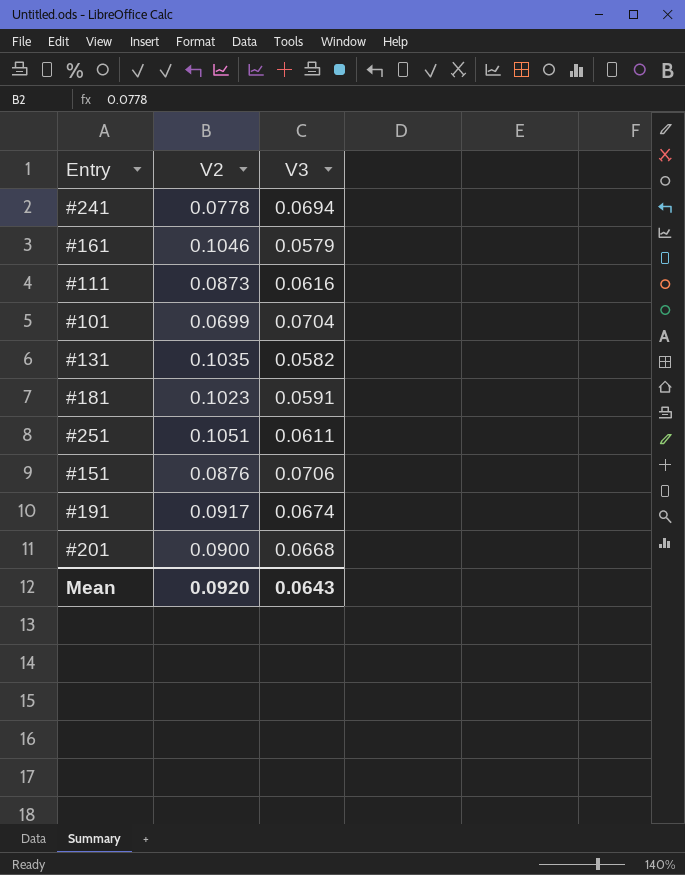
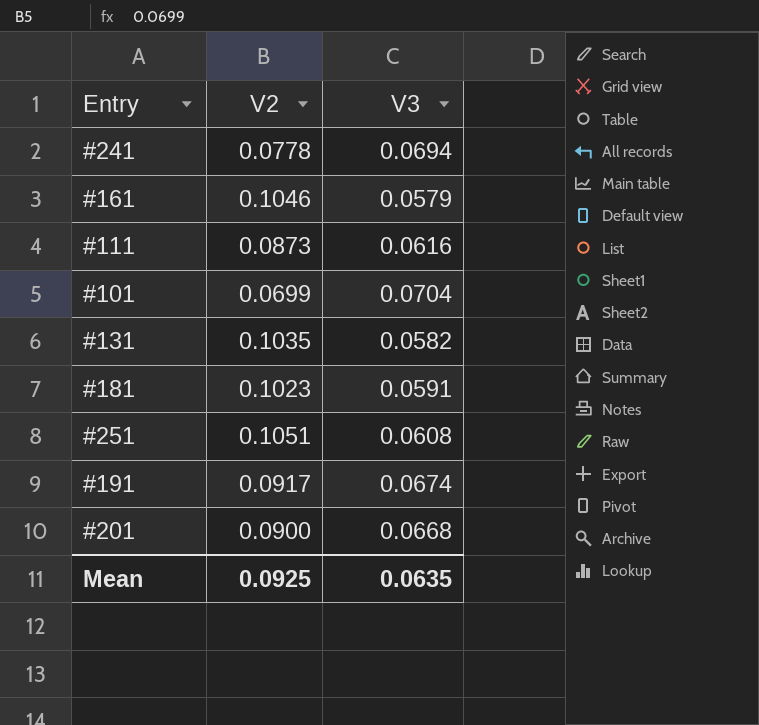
row #151: 0.0876 | 0.0706 -> none
#251 | V3: 0.0611 -> 0.0608
Mean | V2: 0.0920 -> 0.0925
Mean | V3: 0.0643 -> 0.0635

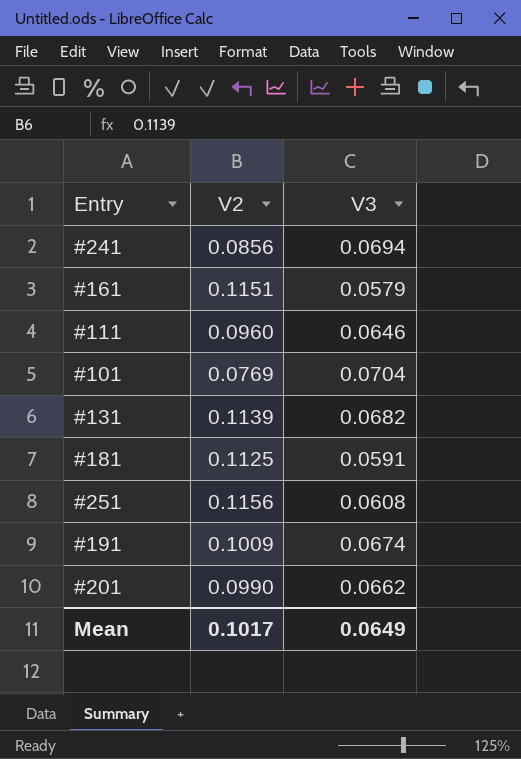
#241 | V2: 0.0778 -> 0.0856
#161 | V2: 0.1046 -> 0.1151
#111 | V2: 0.0873 -> 0.0960
#111 | V3: 0.0616 -> 0.0646
#101 | V2: 0.0699 -> 0.0769
#131 | V2: 0.1035 -> 0.1139
#131 | V3: 0.0582 -> 0.0682
#181 | V2: 0.1023 -> 0.1125
#251 | V2: 0.1051 -> 0.1156
#191 | V2: 0.0917 -> 0.1009
#201 | V2: 0.0900 -> 0.0990
#201 | V3: 0.0668 -> 0.0662
Mean | V2: 0.0925 -> 0.1017
Mean | V3: 0.0635 -> 0.0649

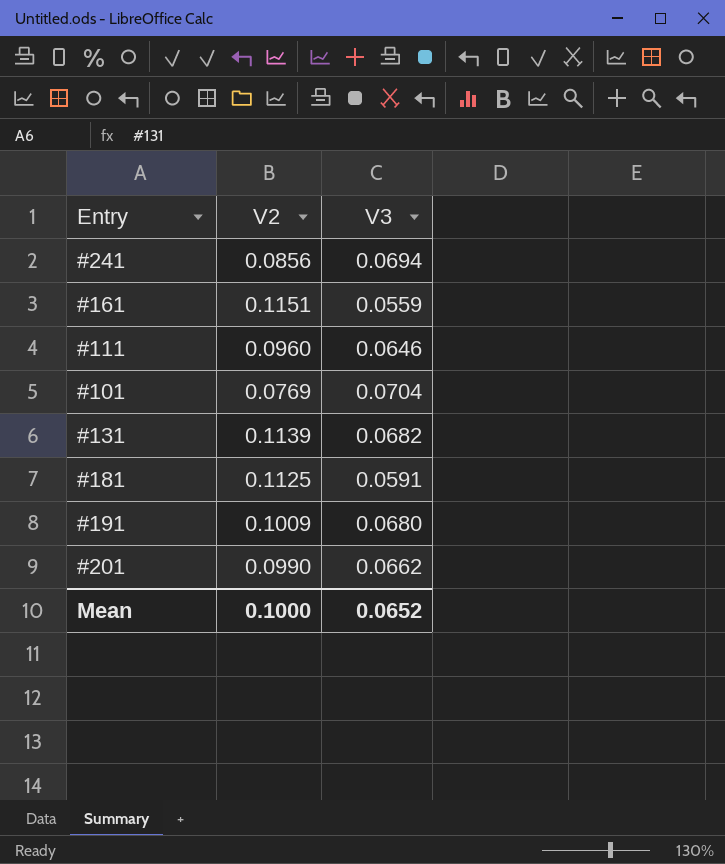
row #251: 0.1156 | 0.0608 -> none
#161 | V3: 0.0579 -> 0.0559
#191 | V3: 0.0674 -> 0.0680
Mean | V2: 0.1017 -> 0.1000
Mean | V3: 0.0649 -> 0.0652

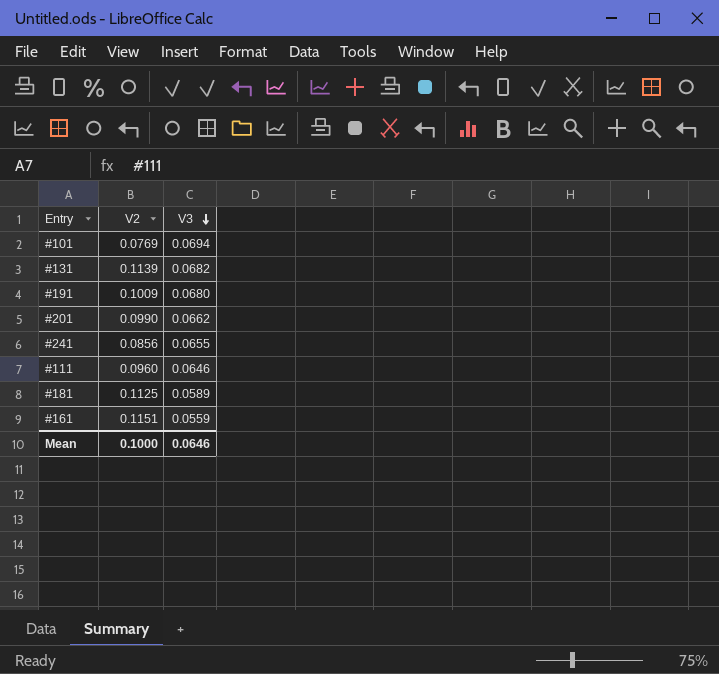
row order: none -> V3 descending
#101 | V3: 0.0704 -> 0.0694
#241 | V3: 0.0694 -> 0.0655
#181 | V3: 0.0591 -> 0.0589
Mean | V3: 0.0652 -> 0.0646

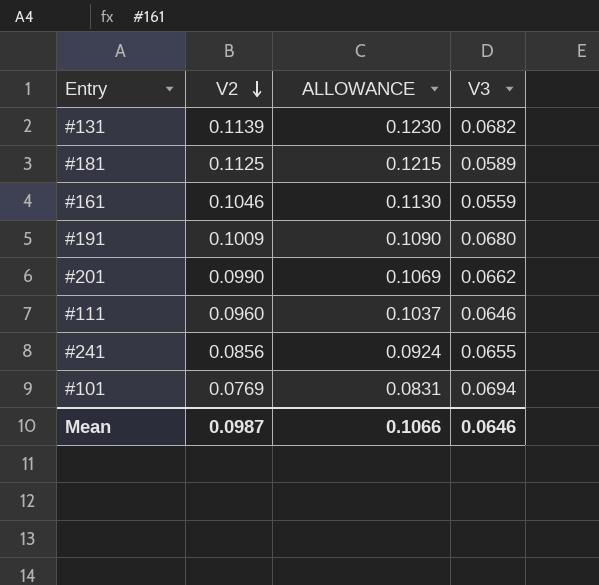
row order: V3 descending -> V2 descending
column ALLOWANCE | formula: none -> [V2] * 1.08
#161 | V2: 0.1151 -> 0.1046
Mean | V2: 0.1000 -> 0.0987

